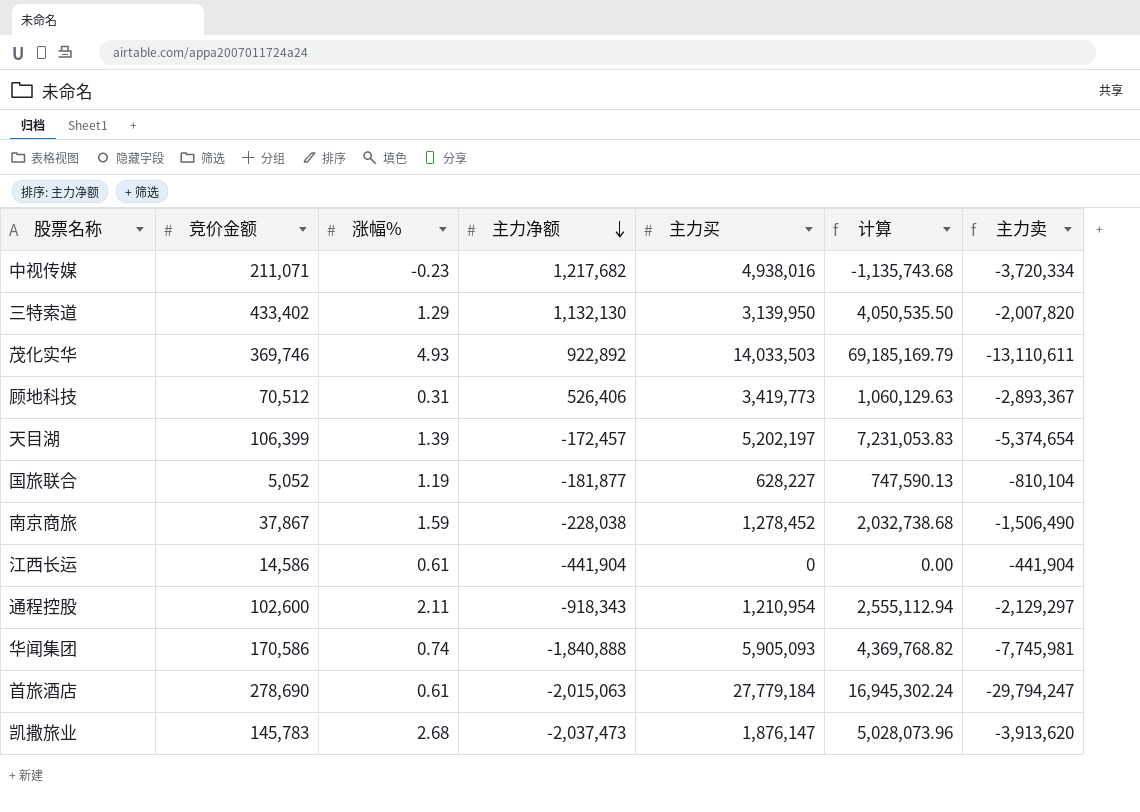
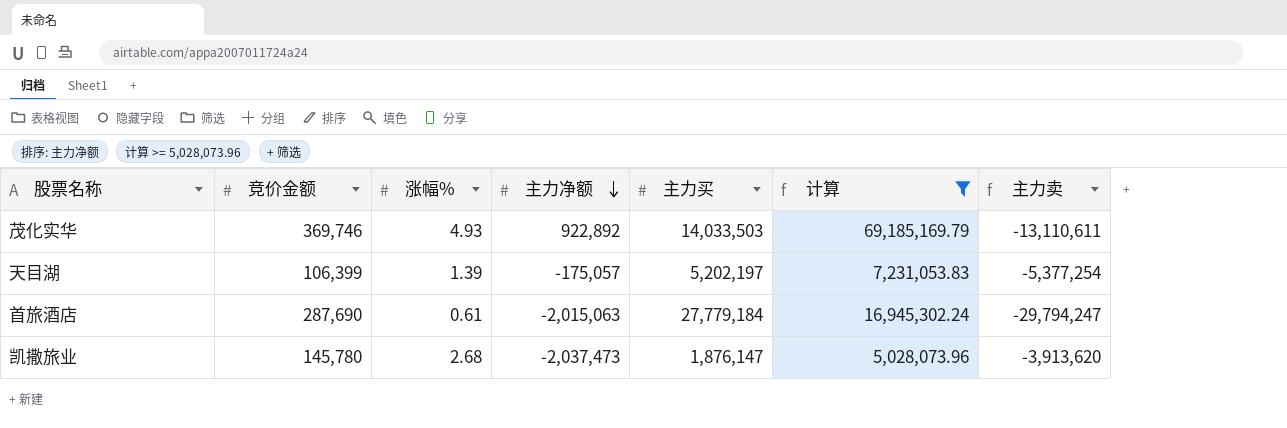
filter: none -> 计算 >= 5,028,073.96
天目湖 | 主力净额: -172,457 -> -175,057
天目湖 | 主力卖: -5,374,654 -> -5,377,254
首旅酒店 | 竞价金额: 278,690 -> 287,690
凯撒旅业 | 竞价金额: 145,783 -> 145,780

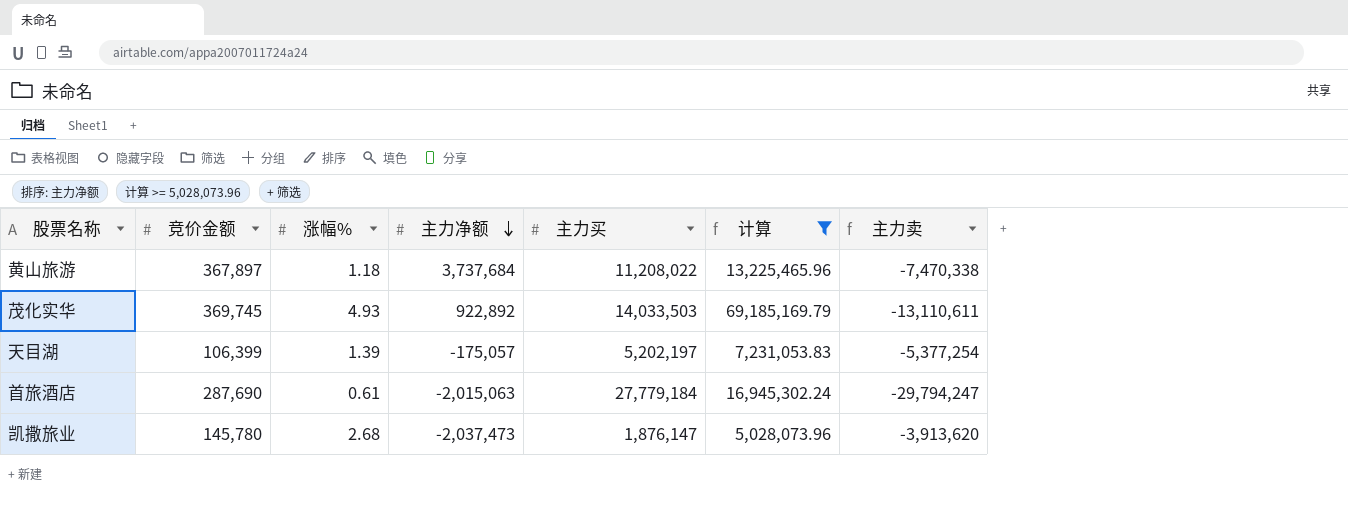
row 黄山旅游: none -> 367,897 | 1.18 | 3,737,684 | 11,208,022 | 13,225,465.96 | -7,470,338
茂化实华 | 竞价金额: 369,746 -> 369,745

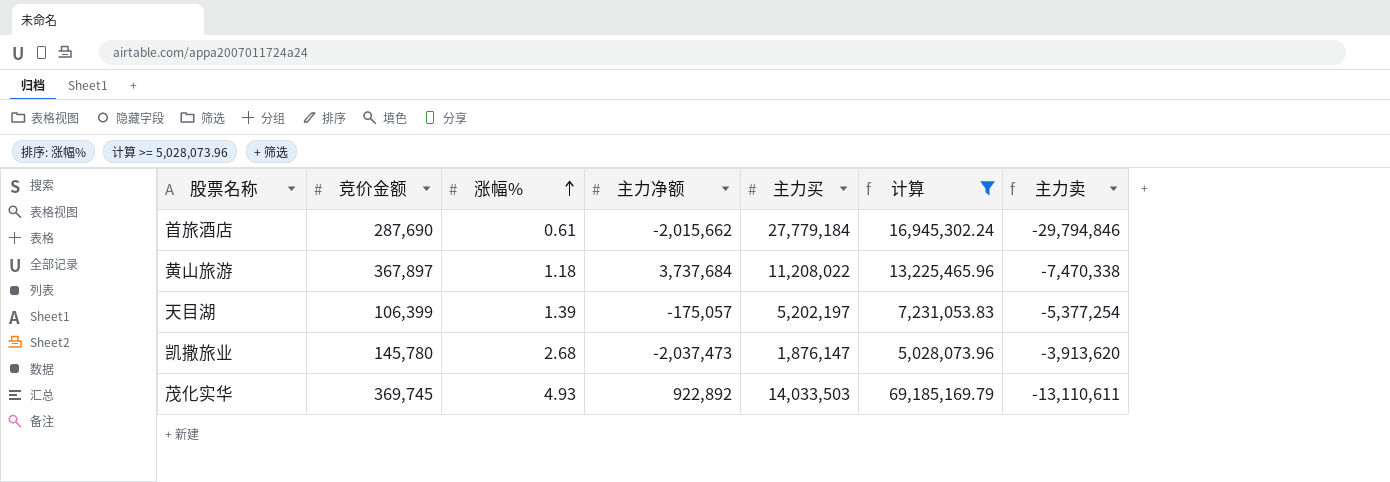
row order: 主力净额 descending -> 涨幅% ascending
首旅酒店 | 主力净额: -2,015,063 -> -2,015,662
首旅酒店 | 主力卖: -29,794,247 -> -29,794,846

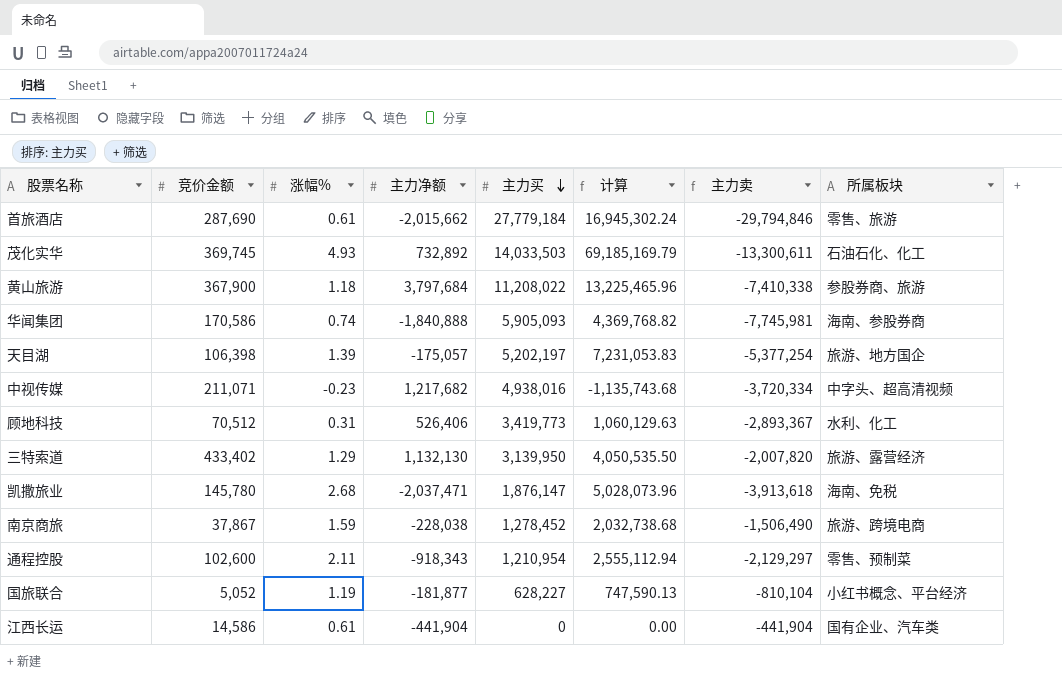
filter: 计算 >= 5,028,073.96 -> none
row order: 涨幅% ascending -> 主力买 descending
column 所属板块 | position: none -> 8
茂化实华 | 主力净额: 922,892 -> 732,892
茂化实华 | 主力卖: -13,110,611 -> -13,300,611
黄山旅游 | 竞价金额: 367,897 -> 367,900
黄山旅游 | 主力净额: 3,737,684 -> 3,797,684
黄山旅游 | 主力卖: -7,470,338 -> -7,410,338
天目湖 | 竞价金额: 106,399 -> 106,398
凯撒旅业 | 主力净额: -2,037,473 -> -2,037,471
凯撒旅业 | 主力卖: -3,913,620 -> -3,913,618

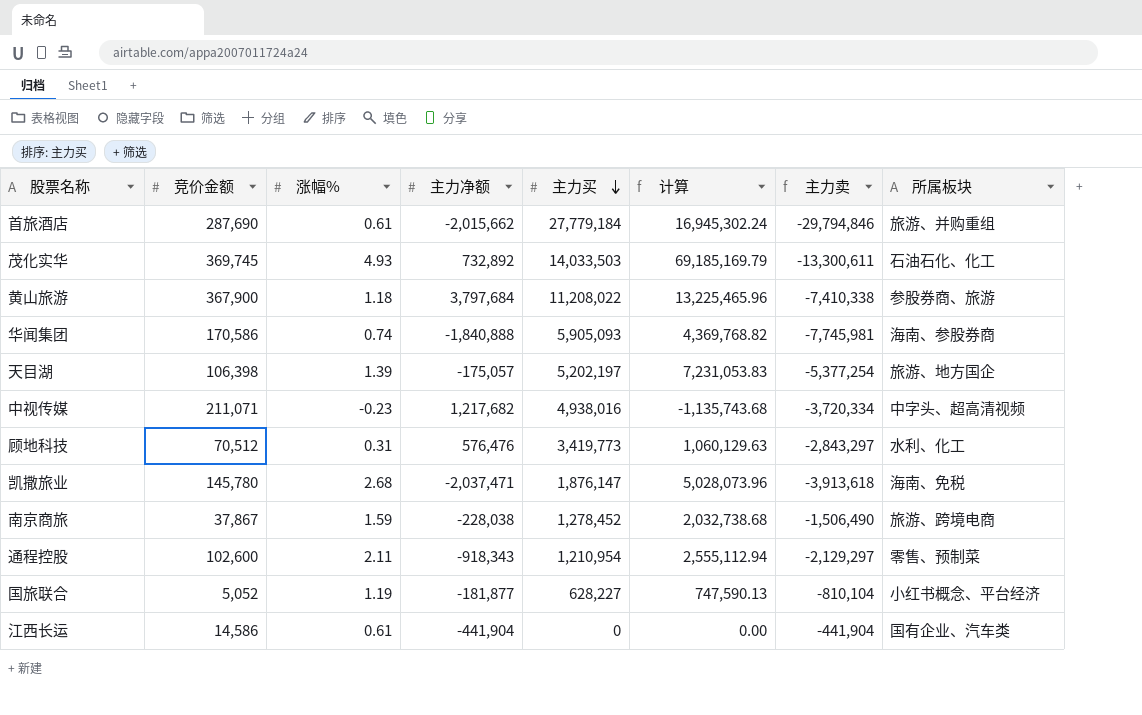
row 三特索道: 433,402 | 1.29 | 1,132,130 | 3,139,950 | 4,050,535.50 | -2,007,820 | 旅游、露营经济 -> none
首旅酒店 | 所属板块: 零售、旅游 -> 旅游、并购重组
顾地科技 | 主力净额: 526,406 -> 576,476
顾地科技 | 主力卖: -2,893,367 -> -2,843,297

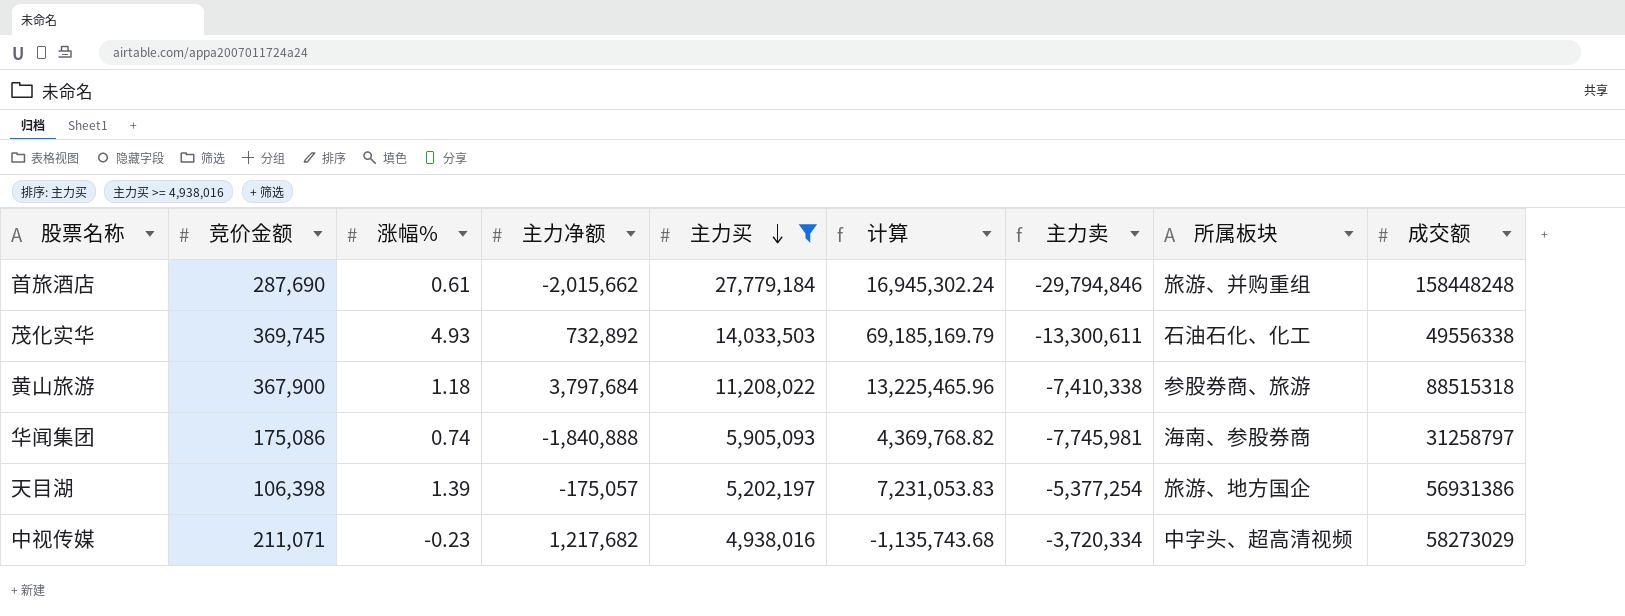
filter: none -> 主力买 >= 4,938,016
column 成交额 | position: none -> 9
华闻集团 | 竞价金额: 170,586 -> 175,086

